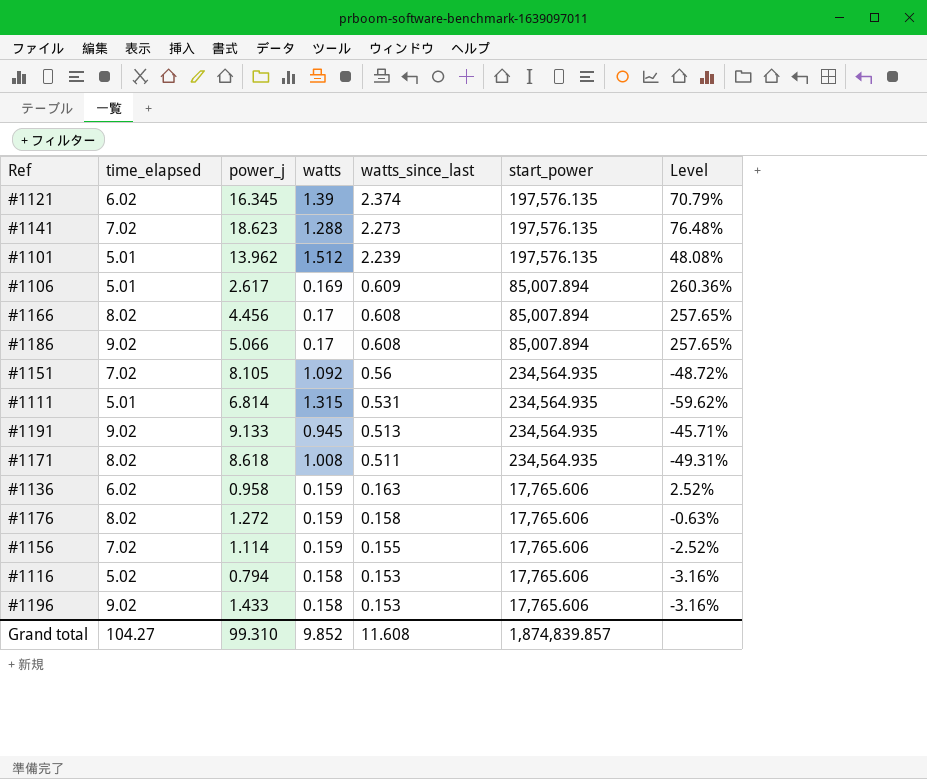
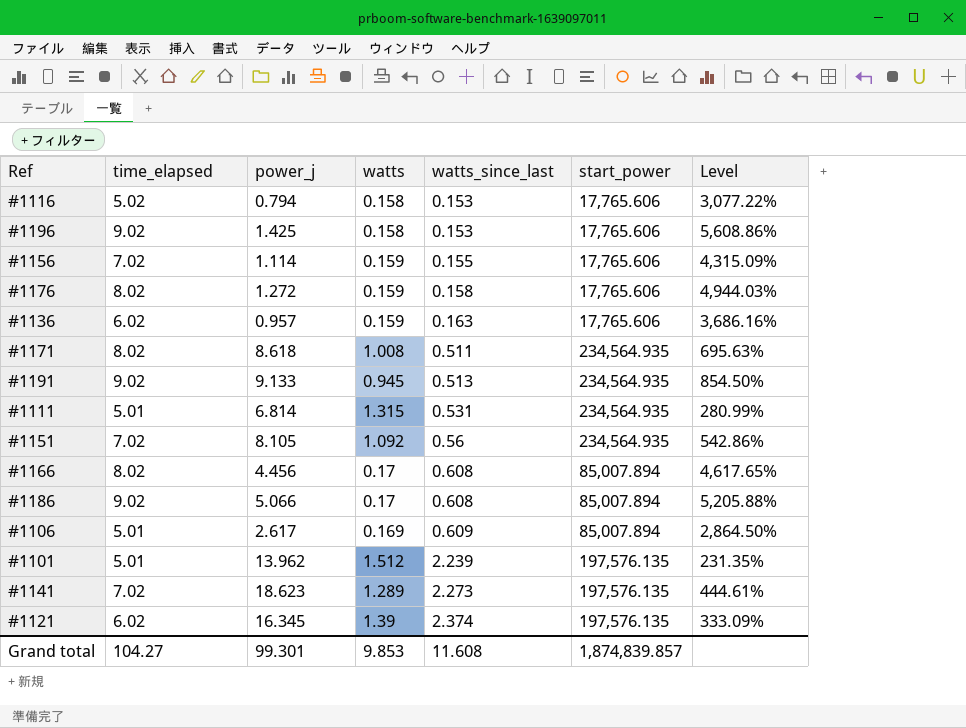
row order: watts_since_last descending -> watts_since_last ascending
column Level | formula: ([watts_since_last] - [watts]) / [watts] -> ([time_elapsed] - [watts]) / [watts]
#1196 | power_j: 1.433 -> 1.425
#1136 | power_j: 0.958 -> 0.957
#1141 | watts: 1.288 -> 1.289
Grand total | power_j: 99.310 -> 99.301
Grand total | watts: 9.852 -> 9.853

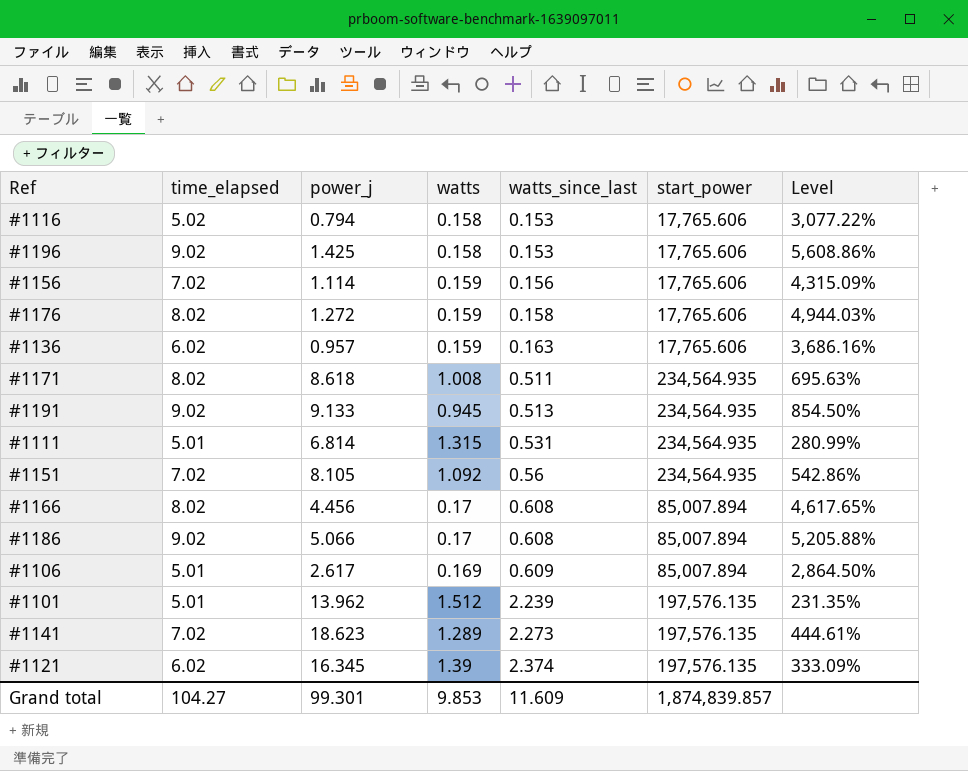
#1156 | watts_since_last: 0.155 -> 0.156
Grand total | watts_since_last: 11.608 -> 11.609

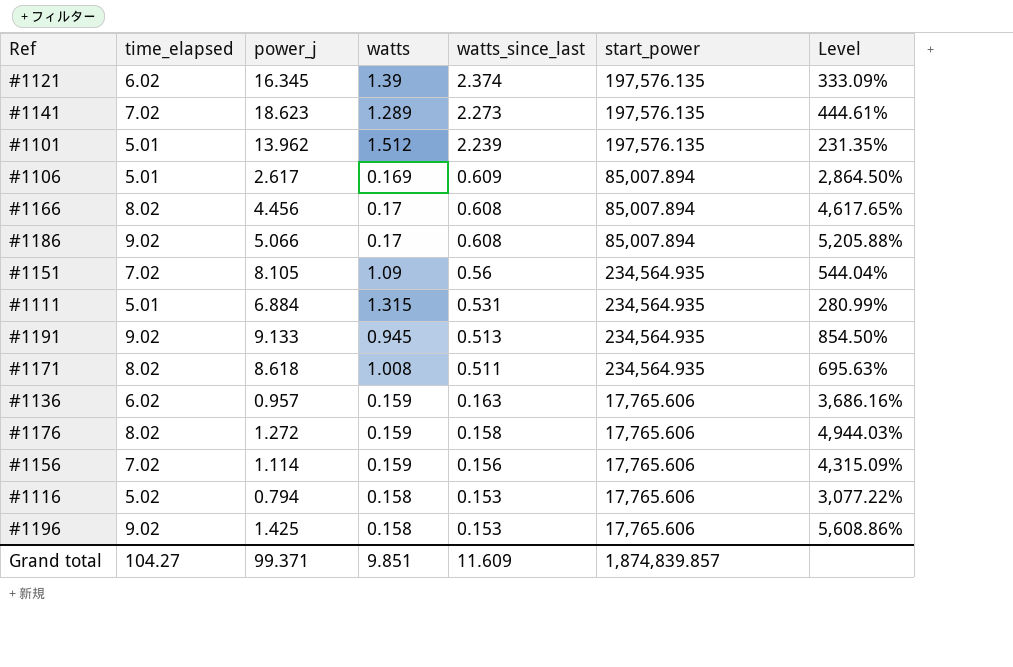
row order: watts_since_last ascending -> watts_since_last descending
#1151 | watts: 1.092 -> 1.09
#1151 | Level: 542.86% -> 544.04%
#1111 | power_j: 6.814 -> 6.884
Grand total | power_j: 99.301 -> 99.371
Grand total | watts: 9.853 -> 9.851

